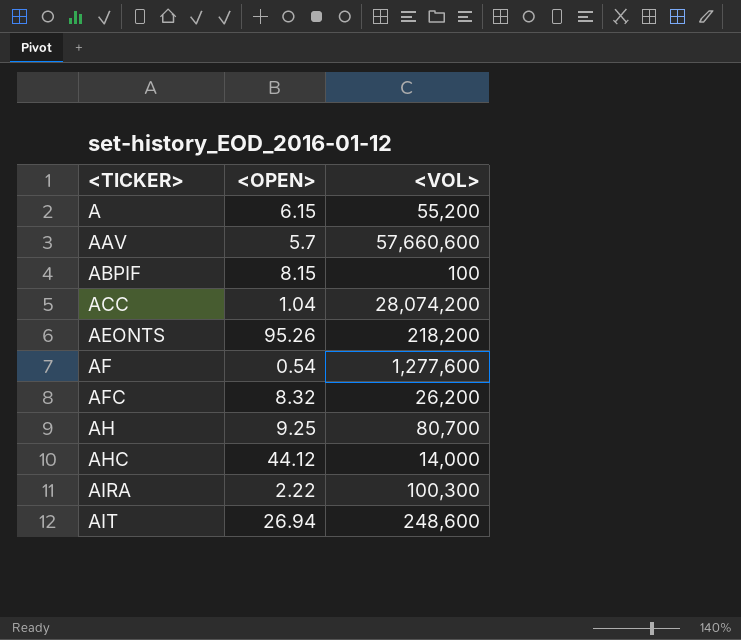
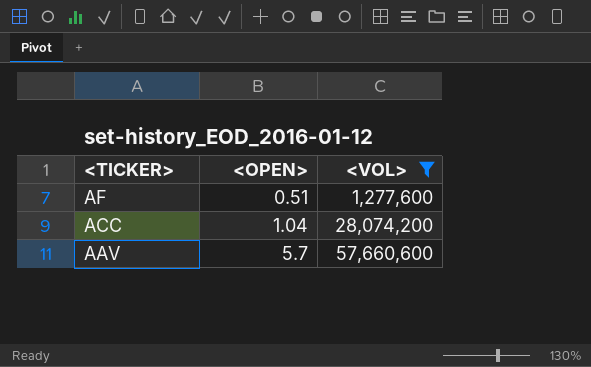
filter: none -> <VOL> >= 1,277,600
row order: <TICKER> ascending -> <TICKER> descending
AF | <OPEN>: 0.54 -> 0.51

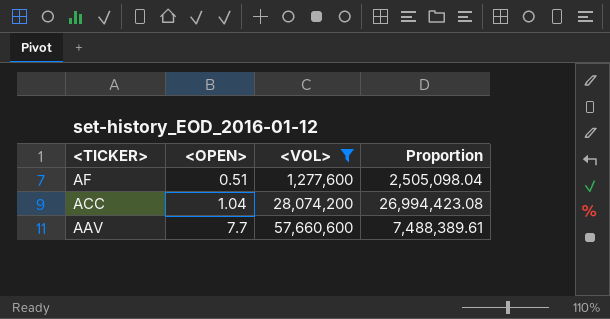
column Proportion | formula: none -> [<VOL>] / [<OPEN>]
AAV | <OPEN>: 5.7 -> 7.7

